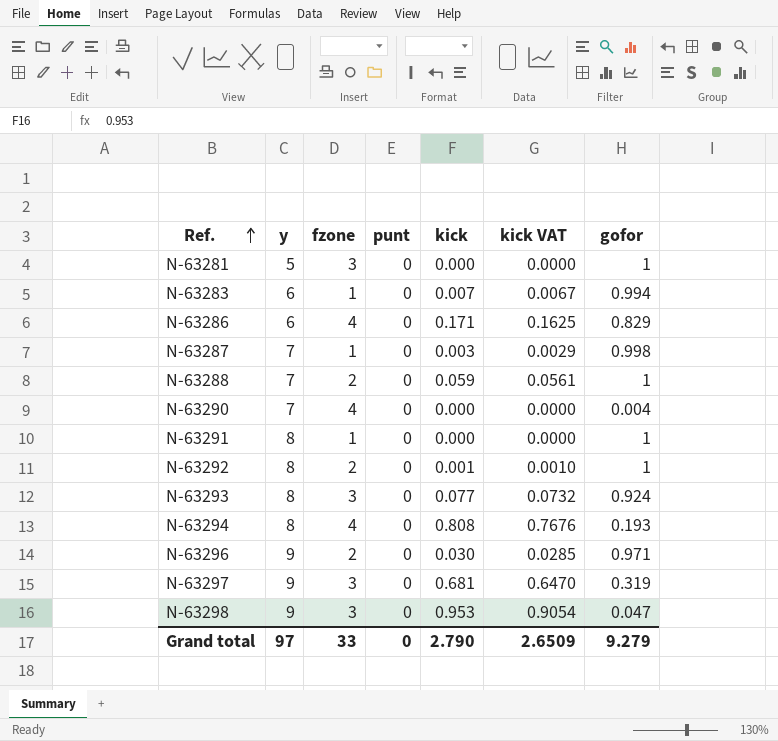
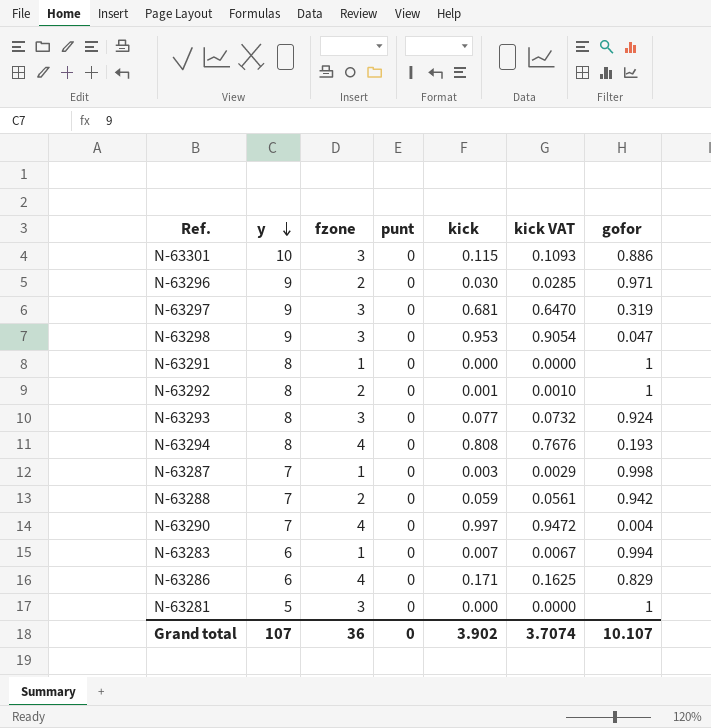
row order: Ref. ascending -> y descending
row N-63301: none -> 10 | 3 | 0 | 0.115 | 0.1093 | 0.886
N-63288 | gofor: 1 -> 0.942
N-63290 | kick: 0.000 -> 0.997
N-63290 | kick VAT: 0.0000 -> 0.9472
Grand total | y: 97 -> 107
Grand total | fzone: 33 -> 36
Grand total | kick: 2.790 -> 3.902
Grand total | kick VAT: 2.6509 -> 3.7074
Grand total | gofor: 9.279 -> 10.107

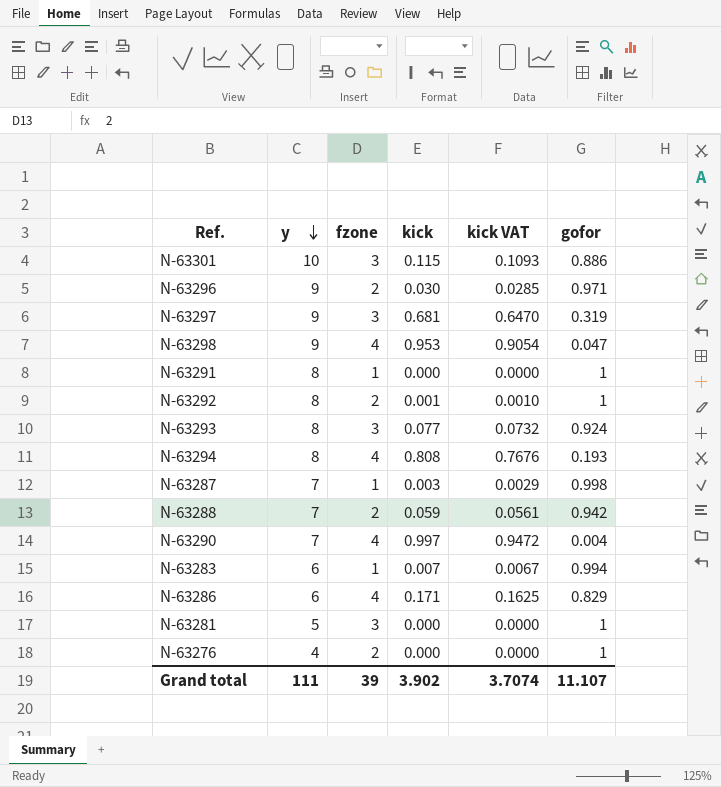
column punt | position: 4 -> none
N-63298 | fzone: 3 -> 4
row N-63276: none -> 4 | 2 | 0.000 | 0.0000 | 1
Grand total | y: 107 -> 111
Grand total | fzone: 36 -> 39
Grand total | gofor: 10.107 -> 11.107

